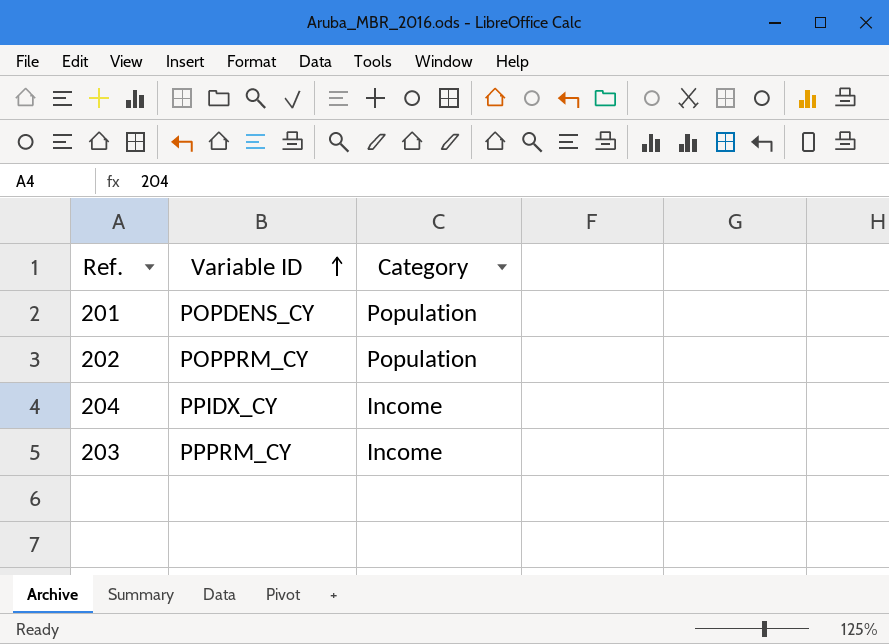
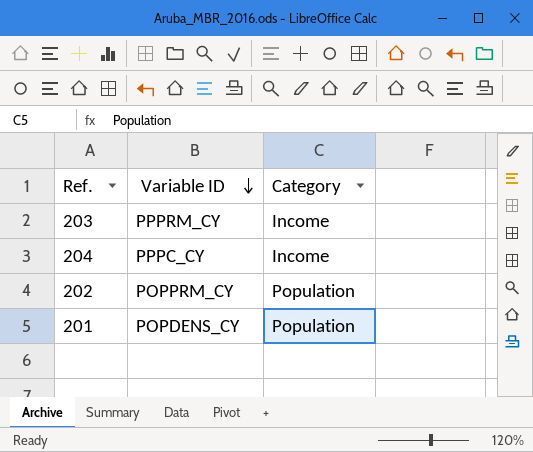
row order: Variable ID ascending -> Variable ID descending
204 | Variable ID: PPIDX_CY -> PPPC_CY

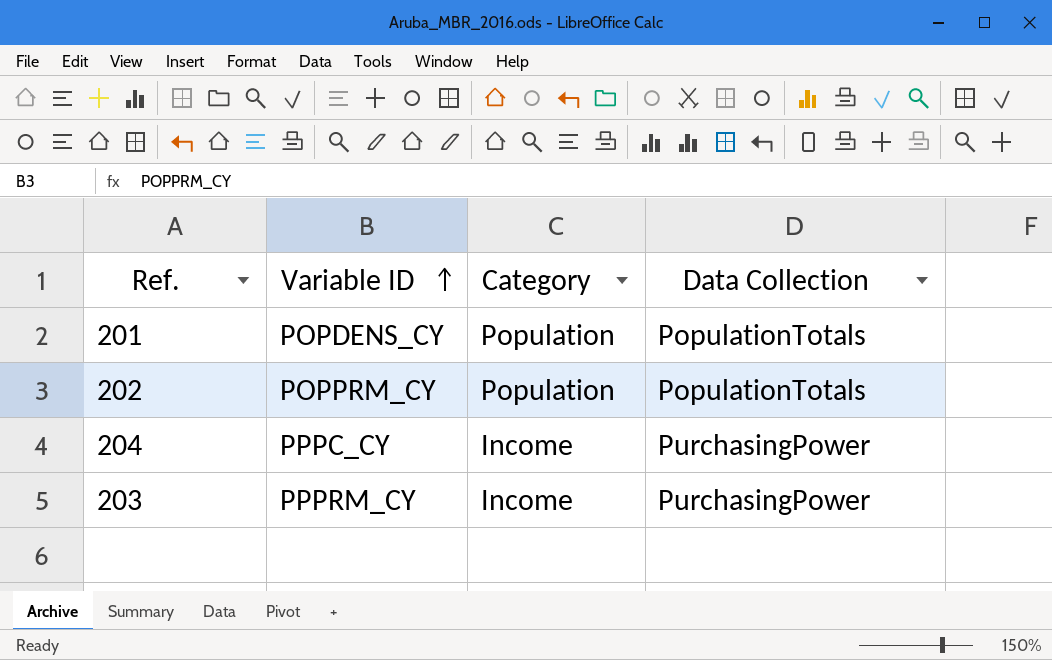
row order: Variable ID descending -> Variable ID ascending
column Data Collection | position: none -> 4

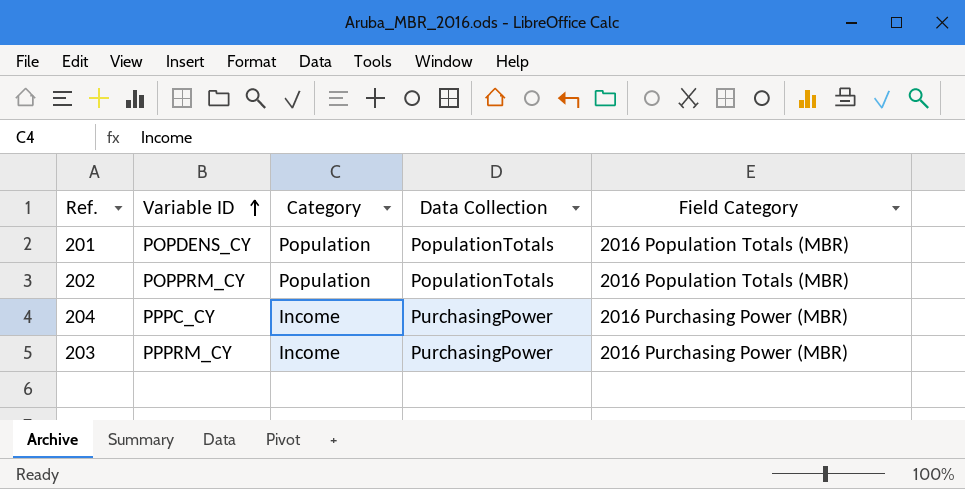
column Field Category | position: none -> 5

